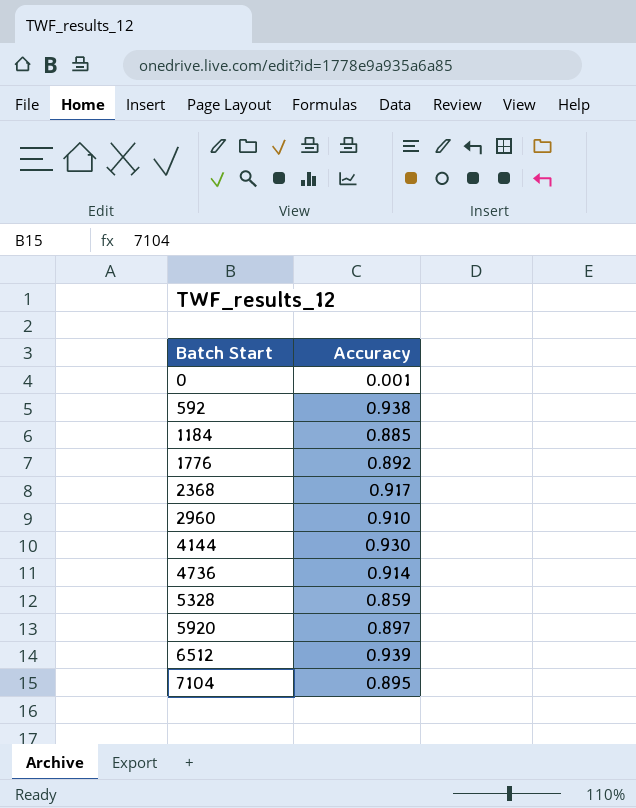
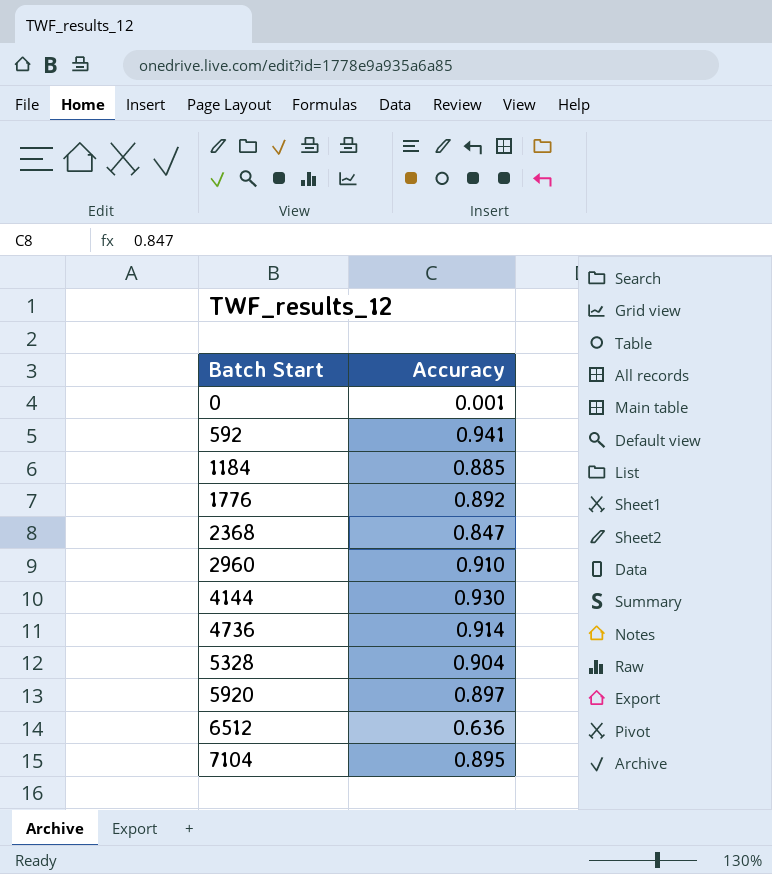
592 | Accuracy: 0.938 -> 0.941
2368 | Accuracy: 0.917 -> 0.847
5328 | Accuracy: 0.859 -> 0.904
6512 | Accuracy: 0.939 -> 0.636

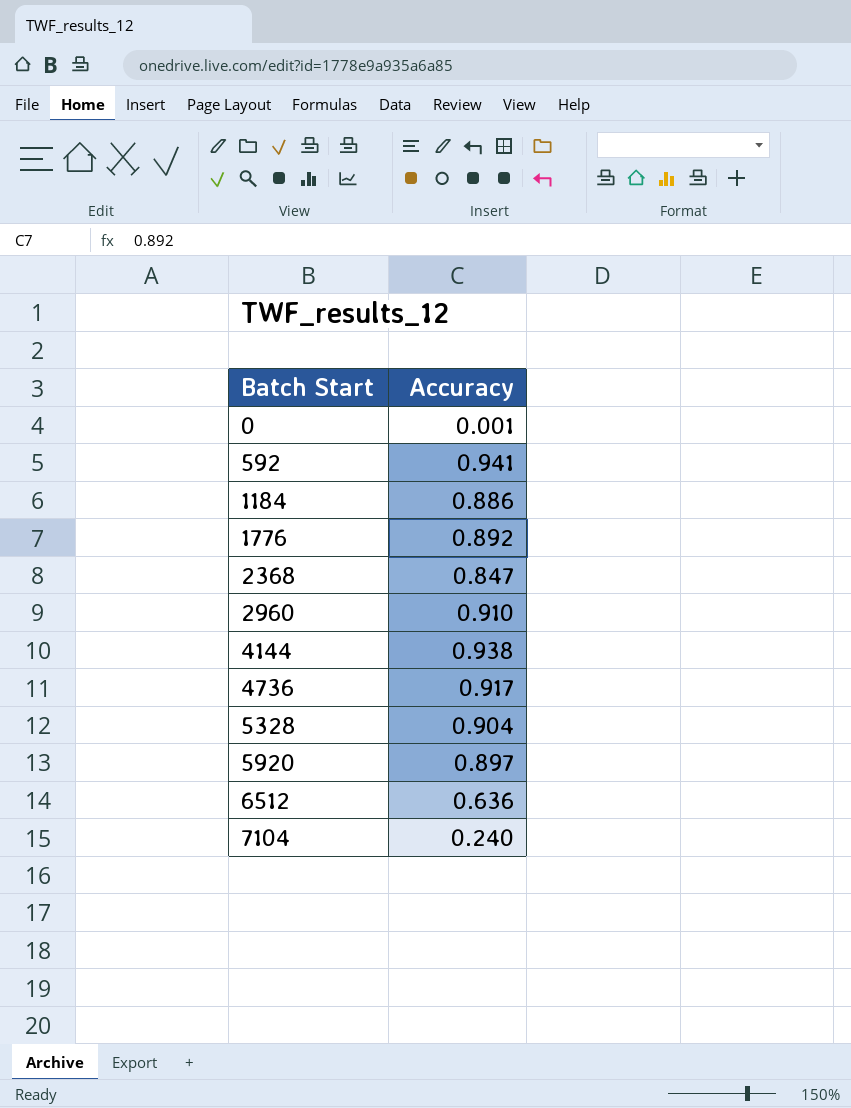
1184 | Accuracy: 0.885 -> 0.886
4144 | Accuracy: 0.930 -> 0.938
4736 | Accuracy: 0.914 -> 0.917
7104 | Accuracy: 0.895 -> 0.240

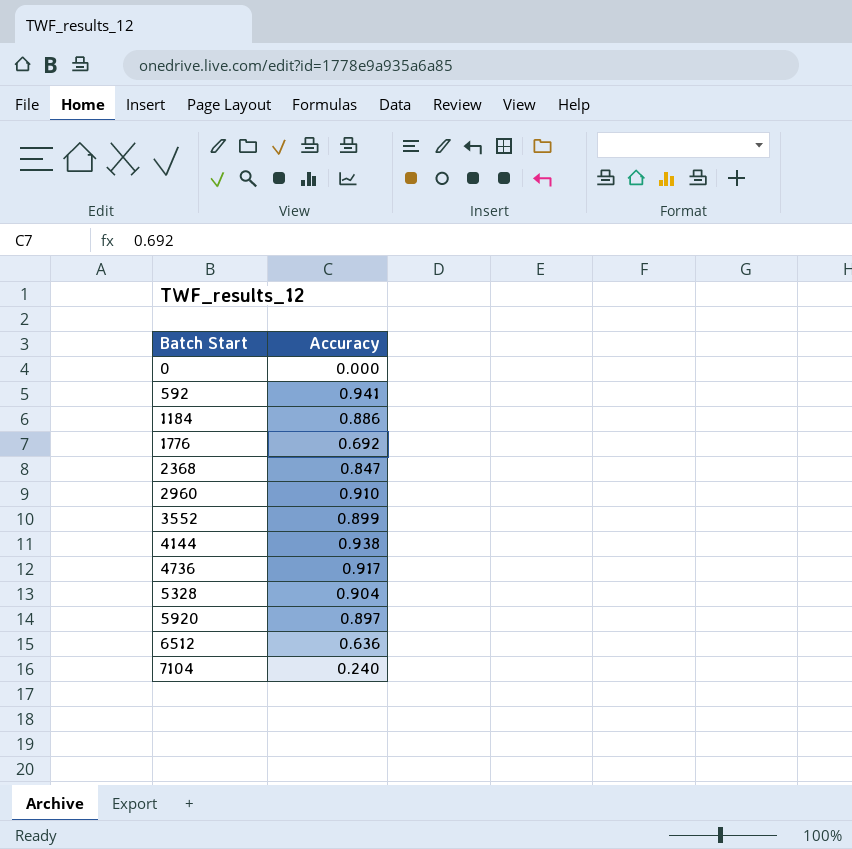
0 | Accuracy: 0.001 -> 0.000
1776 | Accuracy: 0.892 -> 0.692
row 3552: none -> 0.899

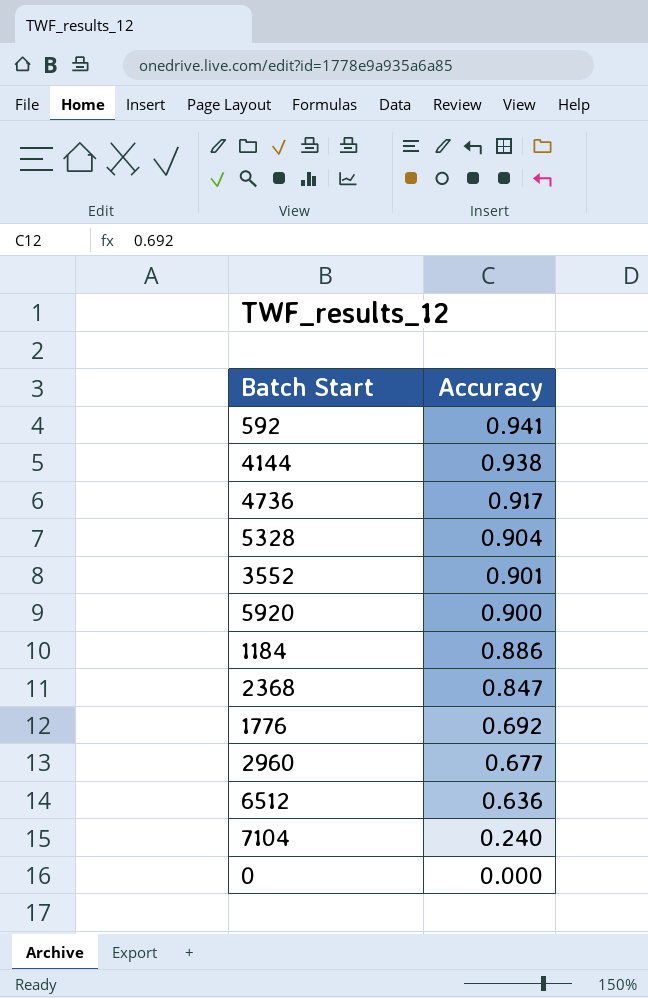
row order: Batch Start ascending -> Accuracy descending
3552 | Accuracy: 0.899 -> 0.901
5920 | Accuracy: 0.897 -> 0.900
2960 | Accuracy: 0.910 -> 0.677

